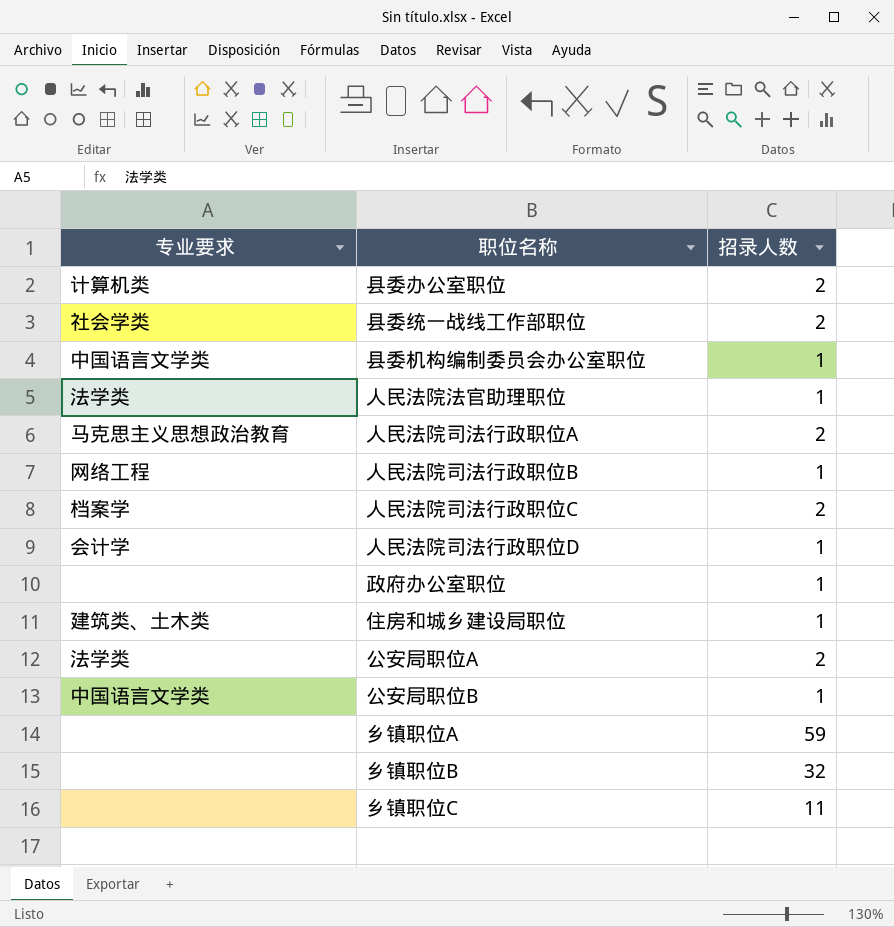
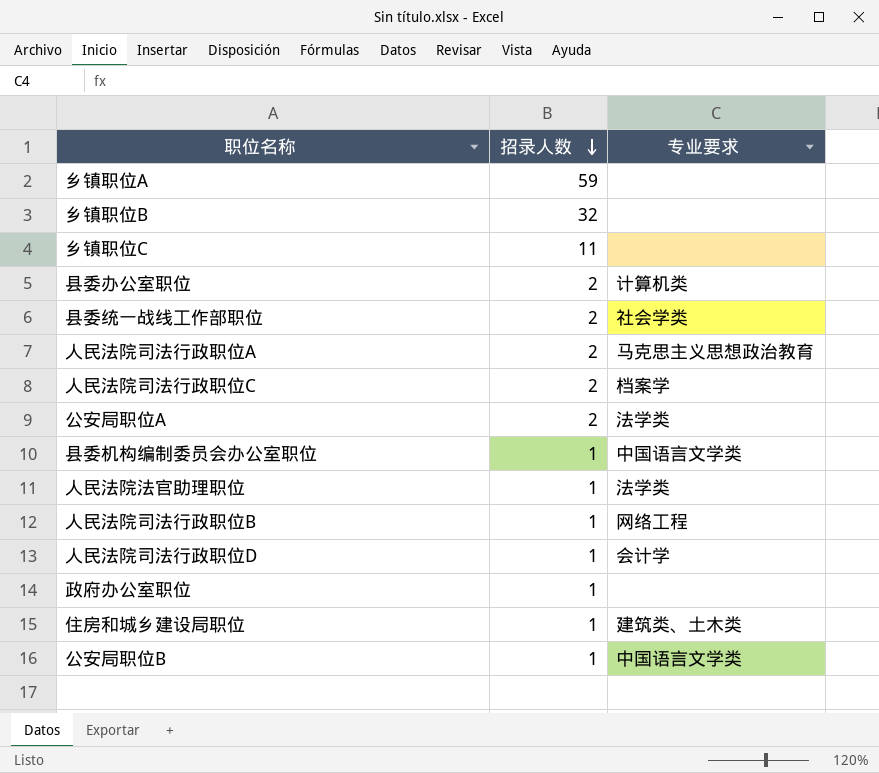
row order: none -> 招录人数 descending
column 专业要求 | position: 1 -> 3

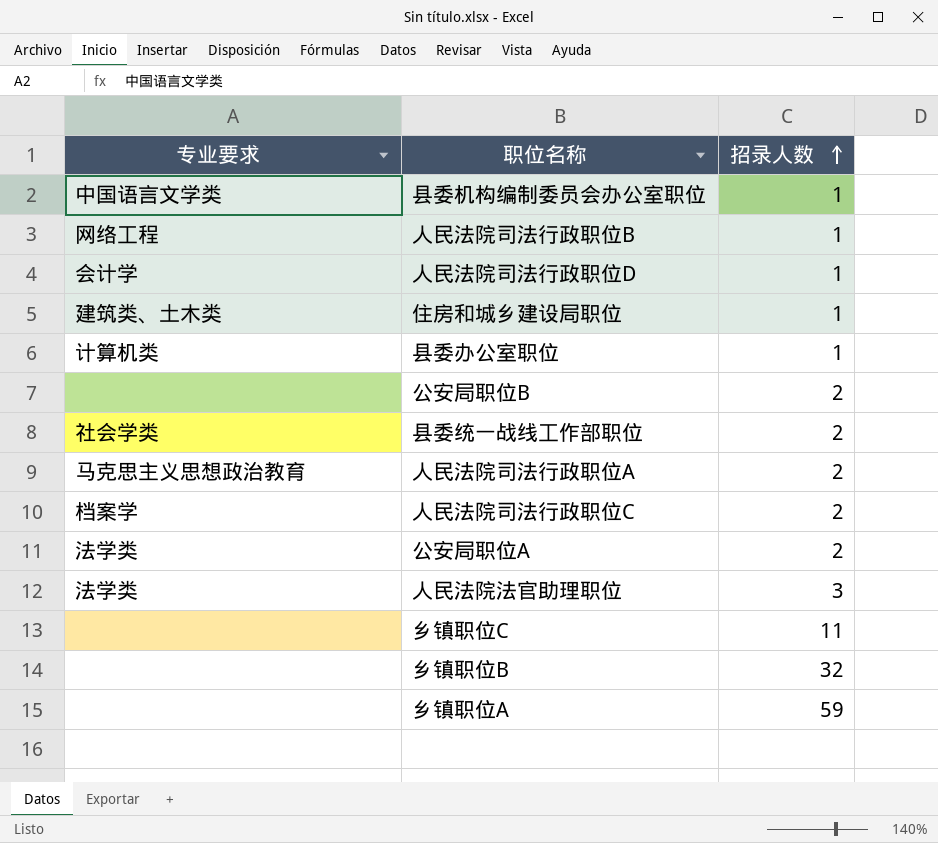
row order: 招录人数 descending -> 招录人数 ascending
column 专业要求 | position: 3 -> 1
row 政府办公室职位: 1 | none -> none
县委办公室职位 | 招录人数: 2 -> 1
公安局职位B | 专业要求: 中国语言文学类 -> none
公安局职位B | 招录人数: 1 -> 2
人民法院法官助理职位 | 招录人数: 1 -> 3

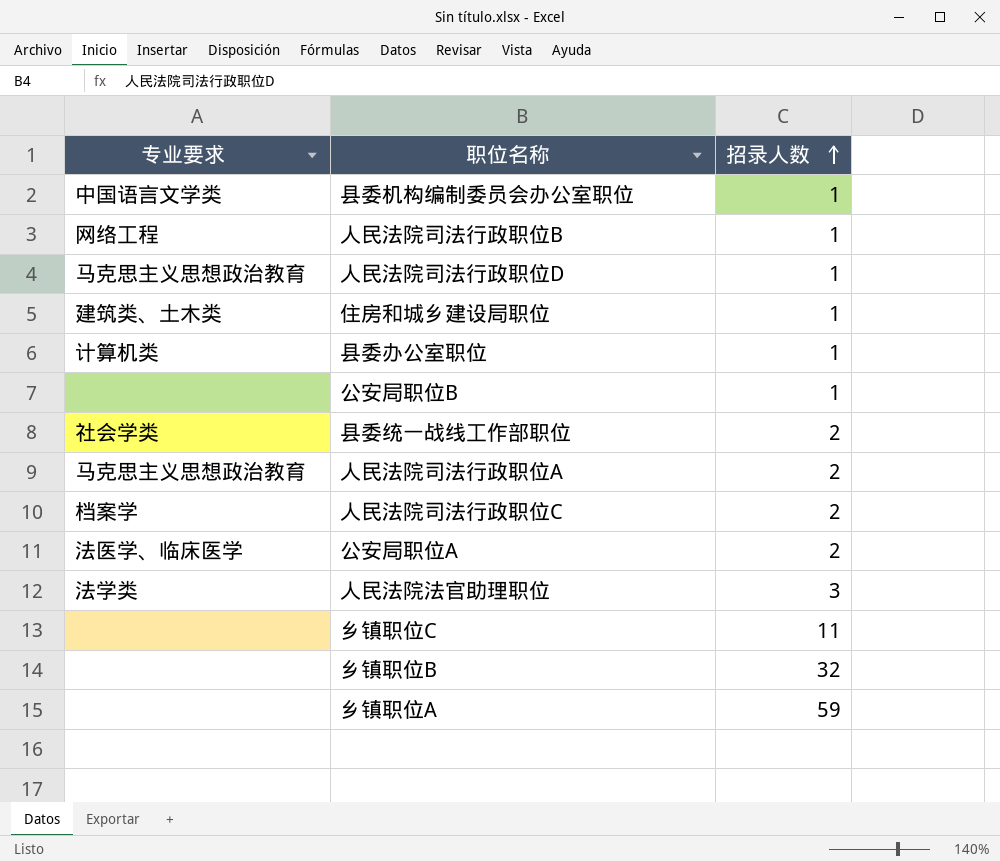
人民法院司法行政职位D | 专业要求: 会计学 -> 马克思主义思想政治教育
公安局职位B | 招录人数: 2 -> 1
公安局职位A | 专业要求: 法学类 -> 法医学、临床医学

